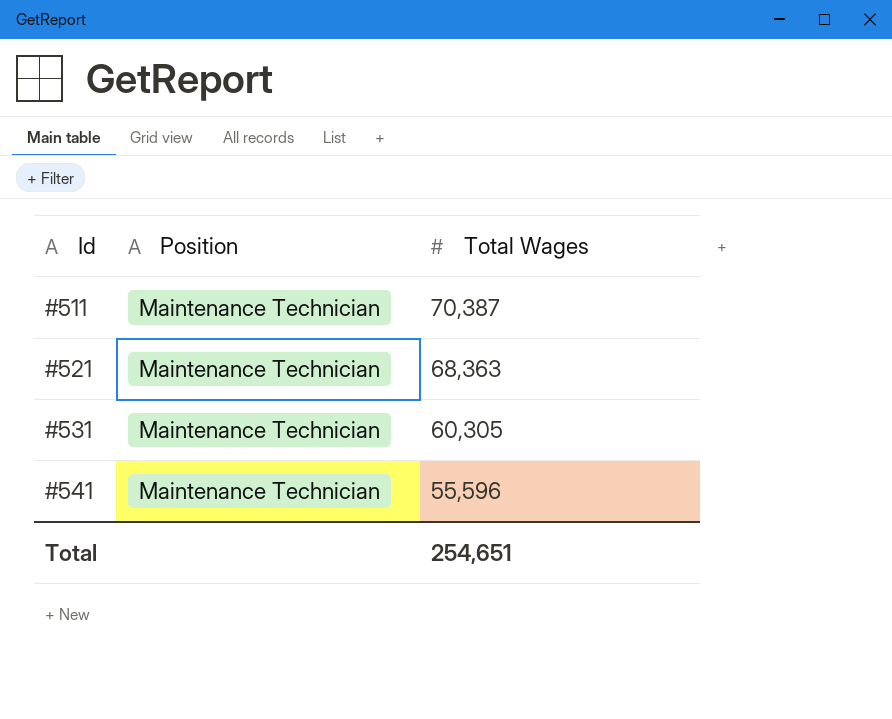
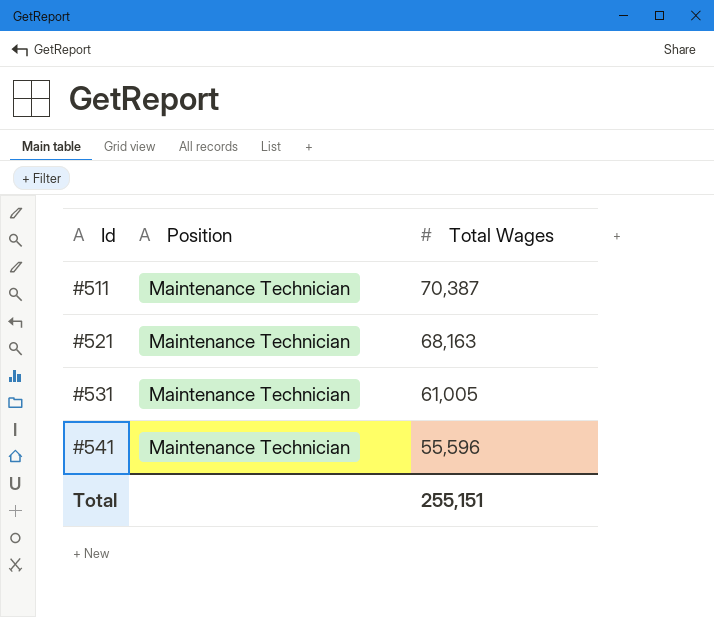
#521 | Total Wages: 68,363 -> 68,163
#531 | Total Wages: 60,305 -> 61,005
Total | Total Wages: 254,651 -> 255,151

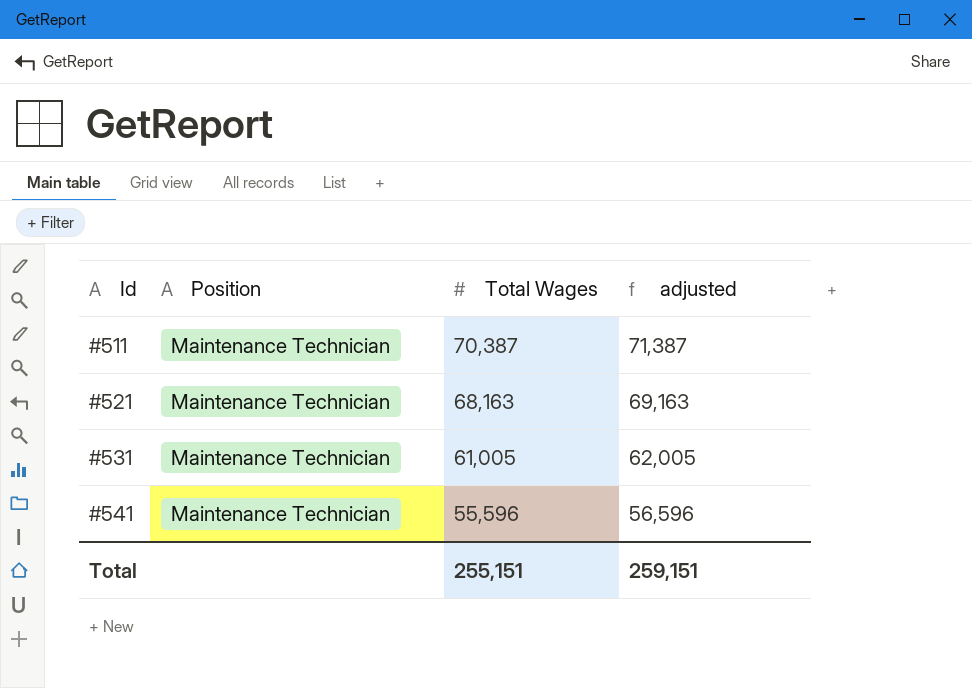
column adjusted | formula: none -> [Total Wages] + 1000

